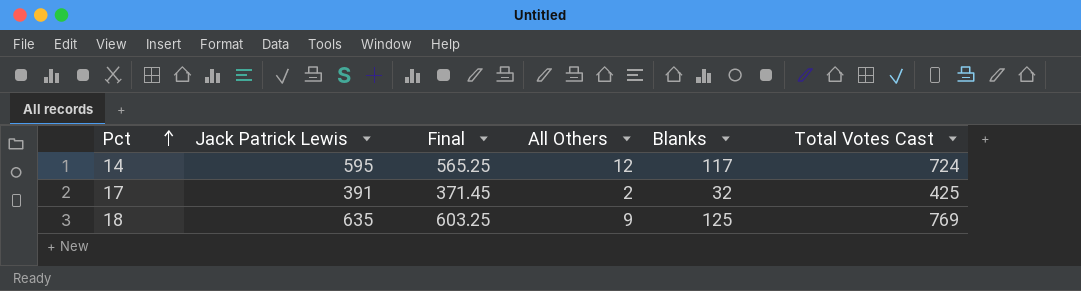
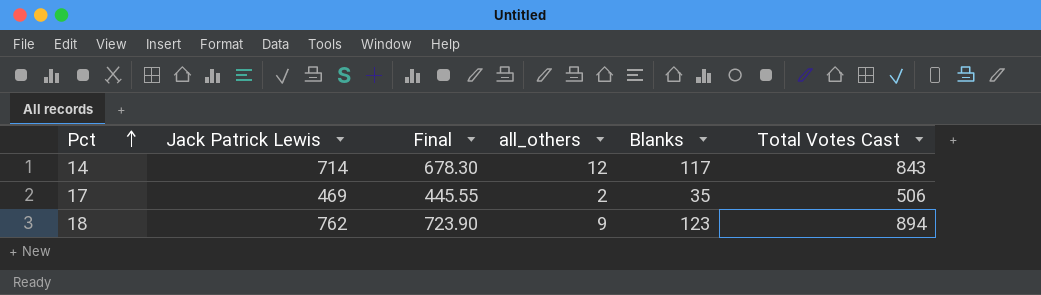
column name: All Others -> all_others
14 | Jack Patrick Lewis: 595 -> 714
14 | Final: 565.25 -> 678.30
14 | Total Votes Cast: 724 -> 843
17 | Jack Patrick Lewis: 391 -> 469
17 | Final: 371.45 -> 445.55
17 | Blanks: 32 -> 35
17 | Total Votes Cast: 425 -> 506
18 | Jack Patrick Lewis: 635 -> 762
18 | Final: 603.25 -> 723.90
18 | Blanks: 125 -> 123
18 | Total Votes Cast: 769 -> 894

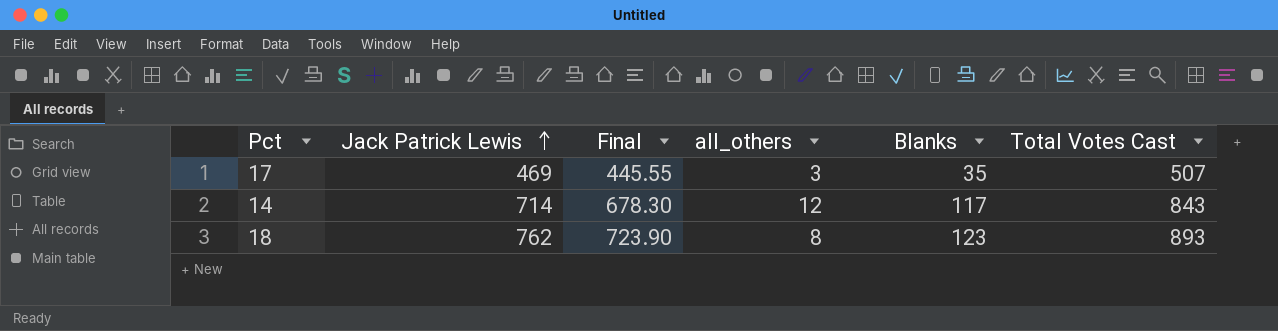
row order: Pct ascending -> Jack Patrick Lewis ascending
17 | all_others: 2 -> 3
17 | Total Votes Cast: 506 -> 507
18 | all_others: 9 -> 8
18 | Total Votes Cast: 894 -> 893

